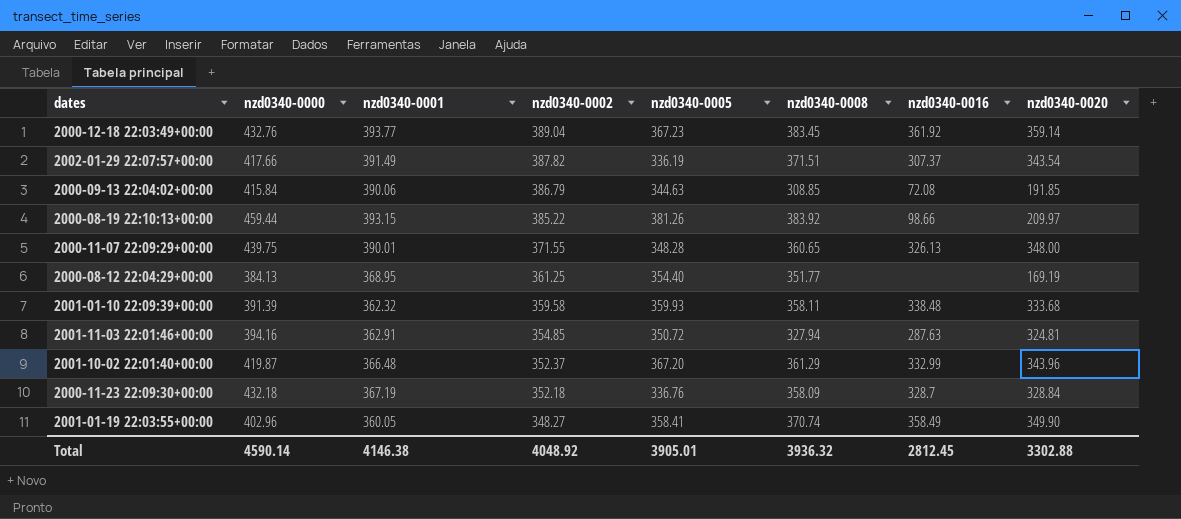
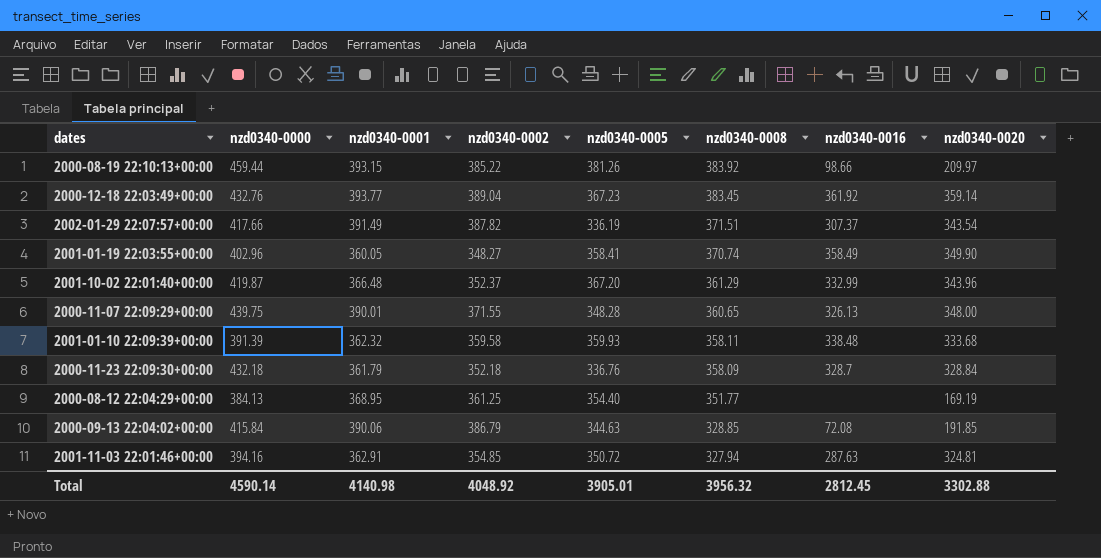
row order: nzd0340-0002 descending -> nzd0340-0008 descending
2000-11-23 22:09:30+00:00 | nzd0340-0001: 367.19 -> 361.79
2000-09-13 22:04:02+00:00 | nzd0340-0008: 308.85 -> 328.85
Total | nzd0340-0001: 4146.38 -> 4140.98
Total | nzd0340-0008: 3936.32 -> 3956.32

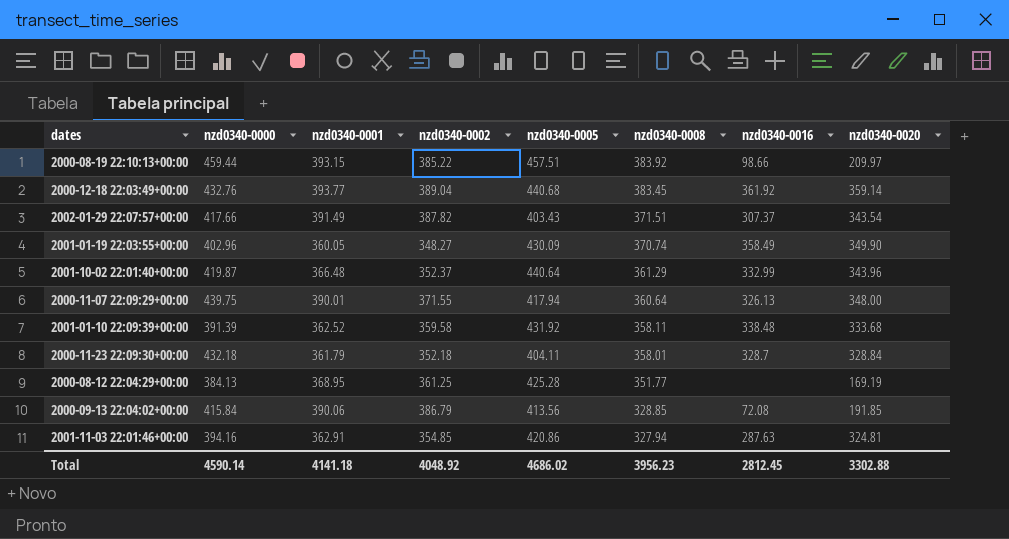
2000-08-19 22:10:13+00:00 | nzd0340-0005: 381.26 -> 457.51
2000-12-18 22:03:49+00:00 | nzd0340-0005: 367.23 -> 440.68
2002-01-29 22:07:57+00:00 | nzd0340-0005: 336.19 -> 403.43
2001-01-19 22:03:55+00:00 | nzd0340-0005: 358.41 -> 430.09
2001-10-02 22:01:40+00:00 | nzd0340-0005: 367.20 -> 440.64
2000-11-07 22:09:29+00:00 | nzd0340-0005: 348.28 -> 417.94
2000-11-07 22:09:29+00:00 | nzd0340-0008: 360.65 -> 360.64
2001-01-10 22:09:39+00:00 | nzd0340-0001: 362.32 -> 362.52
2001-01-10 22:09:39+00:00 | nzd0340-0005: 359.93 -> 431.92
2000-11-23 22:09:30+00:00 | nzd0340-0005: 336.76 -> 404.11
2000-11-23 22:09:30+00:00 | nzd0340-0008: 358.09 -> 358.01
2000-08-12 22:04:29+00:00 | nzd0340-0005: 354.40 -> 425.28
2000-09-13 22:04:02+00:00 | nzd0340-0005: 344.63 -> 413.56
2001-11-03 22:01:46+00:00 | nzd0340-0005: 350.72 -> 420.86
Total | nzd0340-0001: 4140.98 -> 4141.18
Total | nzd0340-0005: 3905.01 -> 4686.02
Total | nzd0340-0008: 3956.32 -> 3956.23

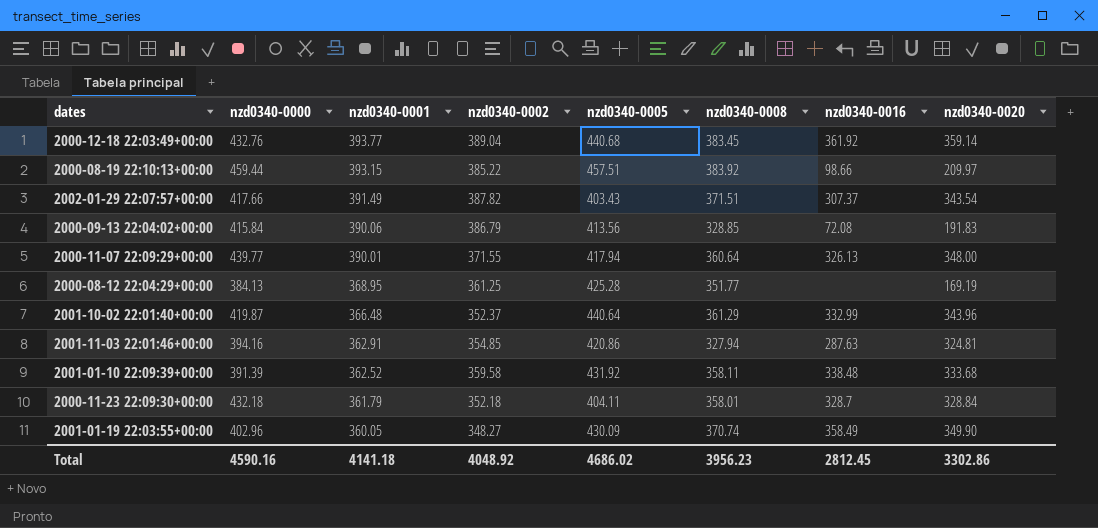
row order: nzd0340-0008 descending -> nzd0340-0001 descending
2000-09-13 22:04:02+00:00 | nzd0340-0020: 191.85 -> 191.83
2000-11-07 22:09:29+00:00 | nzd0340-0000: 439.75 -> 439.77
Total | nzd0340-0000: 4590.14 -> 4590.16
Total | nzd0340-0020: 3302.88 -> 3302.86

